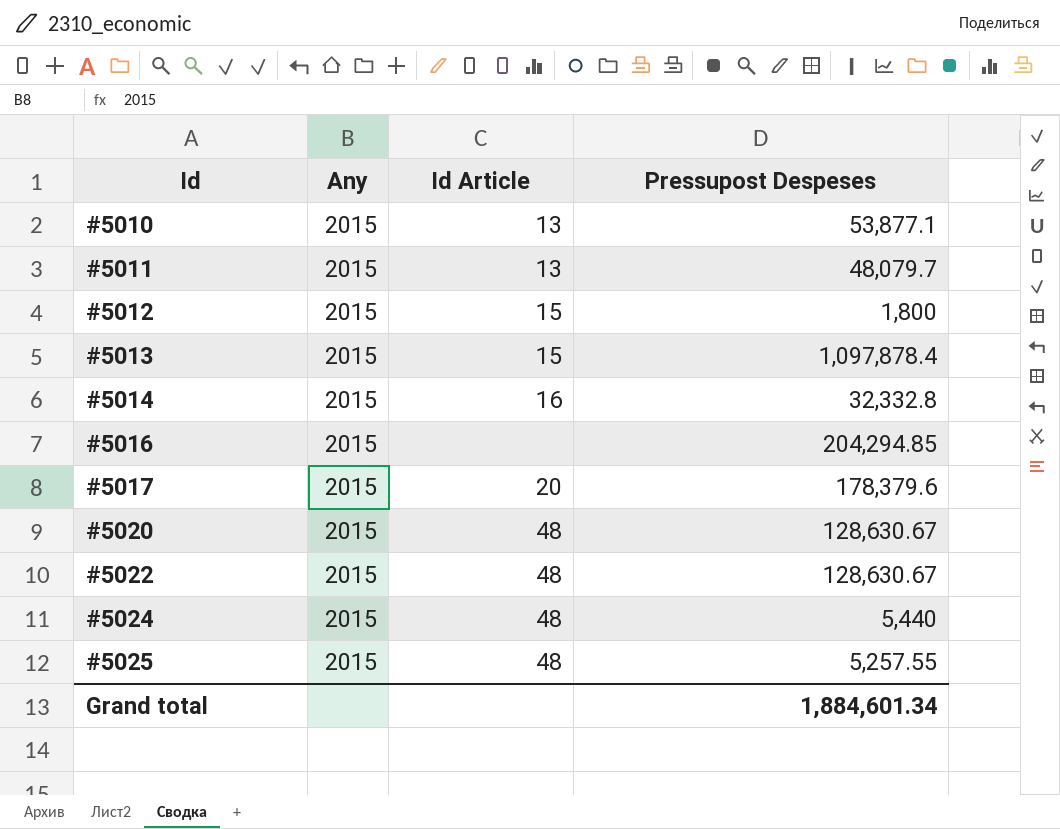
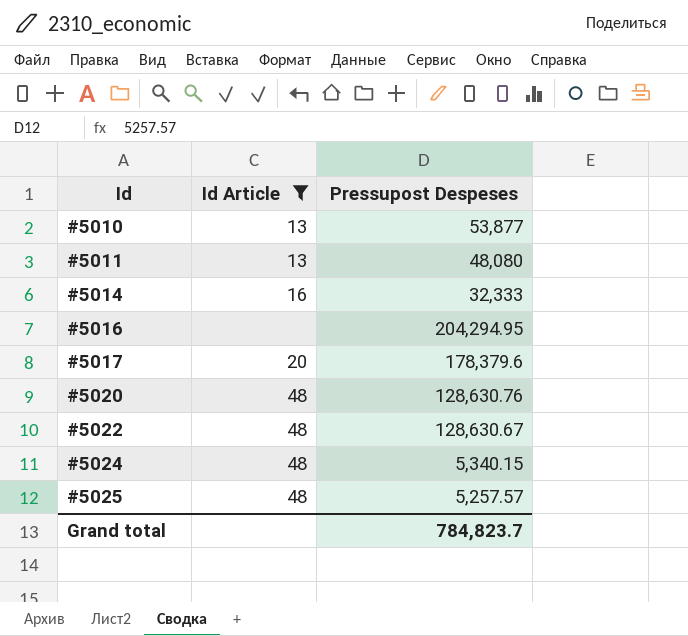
filter: none -> Id Article != 15
column Any | position: 2 -> none
#5010 | Pressupost Despeses: 53,877.1 -> 53,877
#5011 | Pressupost Despeses: 48,079.7 -> 48,080
#5014 | Pressupost Despeses: 32,332.8 -> 32,333
#5016 | Pressupost Despeses: 204,294.85 -> 204,294.95
#5020 | Pressupost Despeses: 128,630.67 -> 128,630.76
#5024 | Pressupost Despeses: 5,440 -> 5,340.15
#5025 | Pressupost Despeses: 5,257.55 -> 5,257.57
Grand total | Pressupost Despeses: 1,884,601.34 -> 784,823.7

